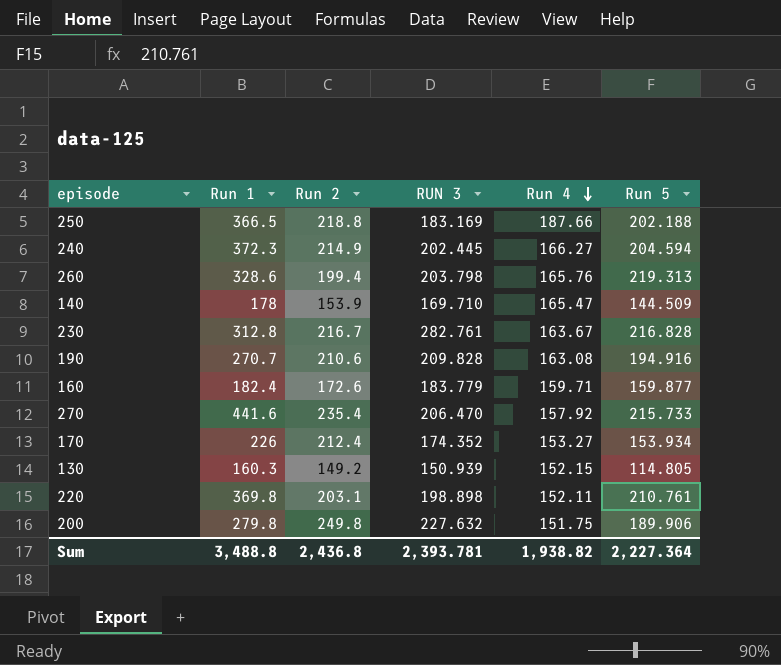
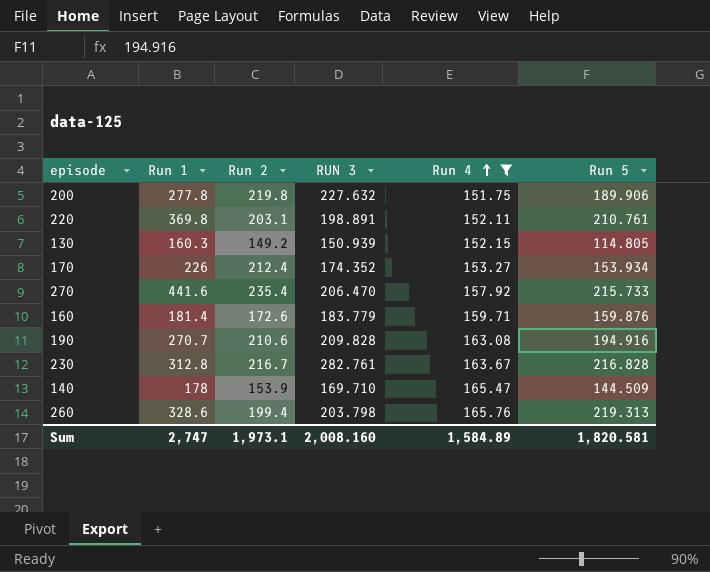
filter: none -> Run 4 <= 165.76
row order: Run 4 descending -> Run 4 ascending
200 | Run 1: 279.8 -> 277.8
200 | Run 2: 249.8 -> 219.8
220 | RUN 3: 198.898 -> 198.891
160 | Run 1: 182.4 -> 181.4
160 | Run 5: 159.877 -> 159.876
Sum | Run 1: 3,488.8 -> 2,747
Sum | Run 2: 2,436.8 -> 1,973.1
Sum | RUN 3: 2,393.781 -> 2,008.160
Sum | Run 4: 1,938.82 -> 1,584.89
Sum | Run 5: 2,227.364 -> 1,820.581

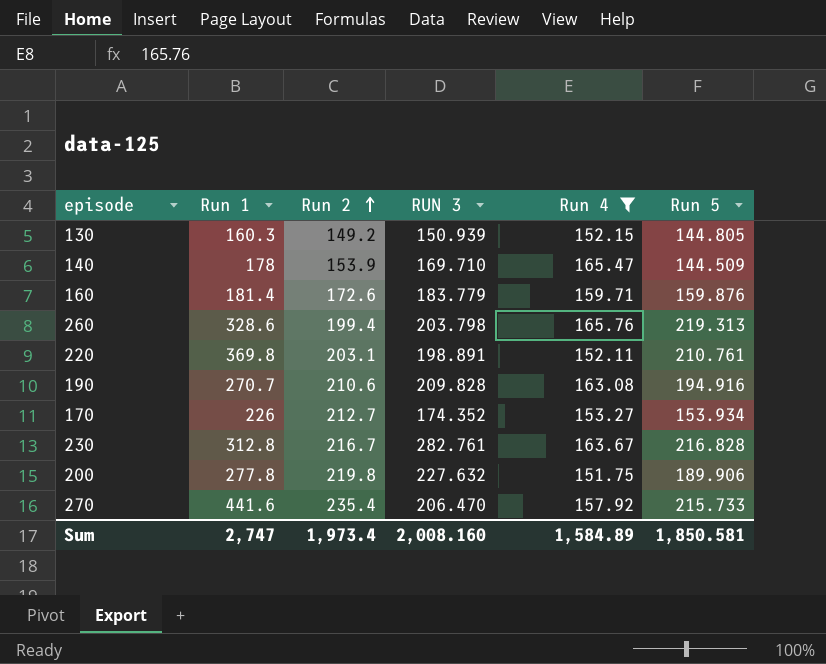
row order: Run 4 ascending -> Run 2 ascending
130 | Run 5: 114.805 -> 144.805
170 | Run 2: 212.4 -> 212.7
Sum | Run 2: 1,973.1 -> 1,973.4
Sum | Run 5: 1,820.581 -> 1,850.581

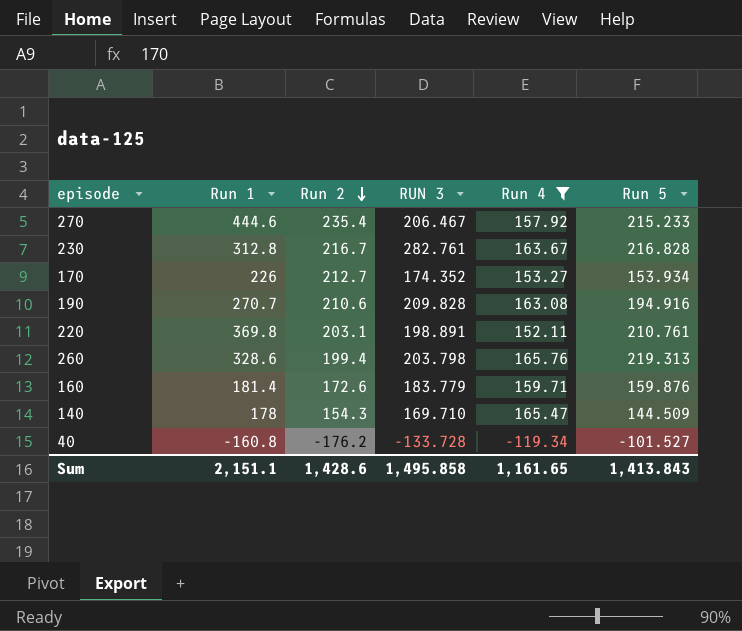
row order: Run 2 ascending -> Run 2 descending
row 130: 160.3 | 149.2 | 150.939 | 152.15 | 144.805 -> none
row 200: 277.8 | 219.8 | 227.632 | 151.75 | 189.906 -> none
270 | Run 1: 441.6 -> 444.6
270 | RUN 3: 206.470 -> 206.467
270 | Run 5: 215.733 -> 215.233
140 | Run 2: 153.9 -> 154.3
row 40: none -> -160.8 | -176.2 | -133.728 | -119.34 | -101.527
Sum | Run 1: 2,747 -> 2,151.1
Sum | Run 2: 1,973.4 -> 1,428.6
Sum | RUN 3: 2,008.160 -> 1,495.858
Sum | Run 4: 1,584.89 -> 1,161.65
Sum | Run 5: 1,850.581 -> 1,413.843

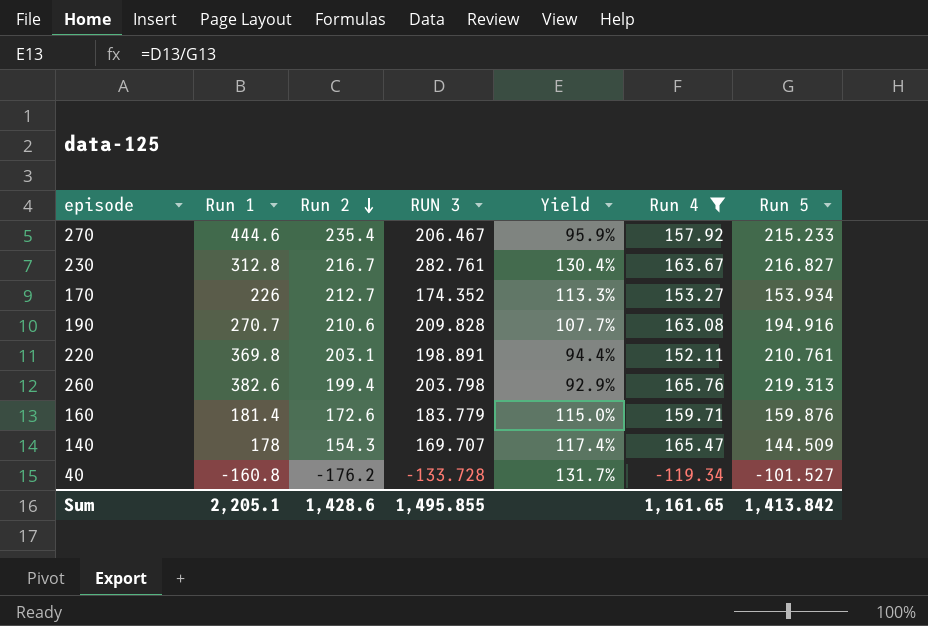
column Yield | formula: none -> [RUN 3] / [Run 5]
230 | Run 5: 216.828 -> 216.827
260 | Run 1: 328.6 -> 382.6
140 | RUN 3: 169.710 -> 169.707
Sum | Run 1: 2,151.1 -> 2,205.1
Sum | RUN 3: 1,495.858 -> 1,495.855
Sum | Run 5: 1,413.843 -> 1,413.842

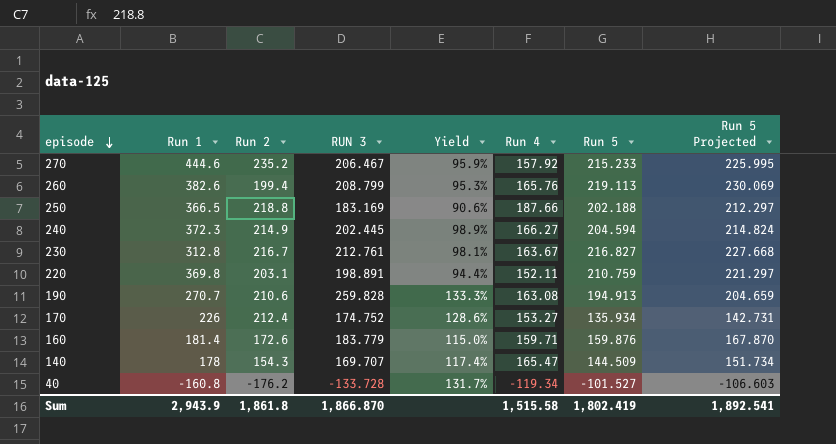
filter: Run 4 <= 165.76 -> none
row order: Run 2 descending -> episode descending
column Run 5 Projected | formula: none -> [Run 5] * 1.05
270 | Run 2: 235.4 -> 235.2
260 | RUN 3: 203.798 -> 208.799
260 | Yield: 92.9% -> 95.3%
260 | Run 5: 219.313 -> 219.113
230 | RUN 3: 282.761 -> 212.761
230 | Yield: 130.4% -> 98.1%
220 | Run 5: 210.761 -> 210.759
190 | RUN 3: 209.828 -> 259.828
190 | Yield: 107.7% -> 133.3%
190 | Run 5: 194.916 -> 194.913
170 | Run 2: 212.7 -> 212.4
170 | RUN 3: 174.352 -> 174.752
170 | Yield: 113.3% -> 128.6%
170 | Run 5: 153.934 -> 135.934
Sum | Run 1: 2,205.1 -> 2,943.9
Sum | Run 2: 1,428.6 -> 1,861.8
Sum | RUN 3: 1,495.855 -> 1,866.870
Sum | Run 4: 1,161.65 -> 1,515.58
Sum | Run 5: 1,413.842 -> 1,802.419

